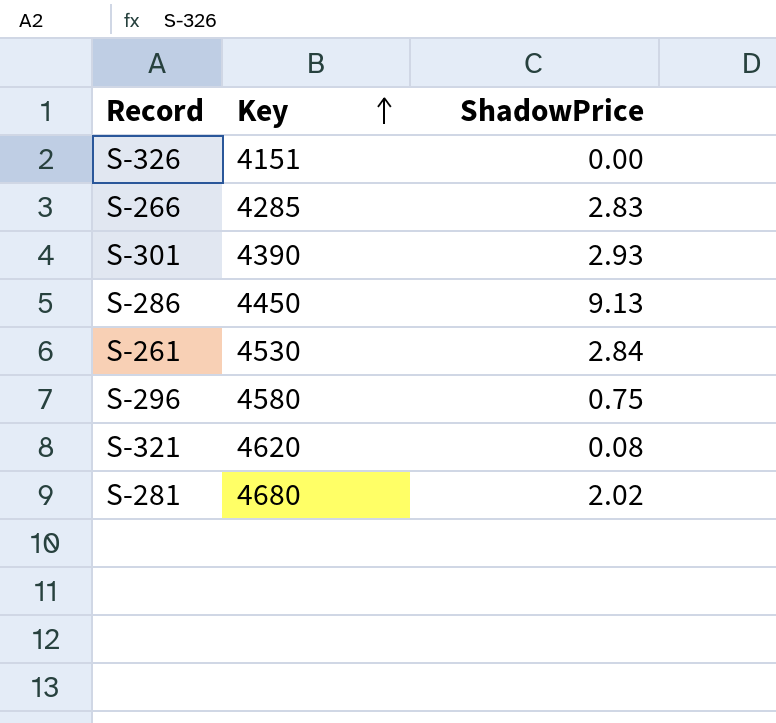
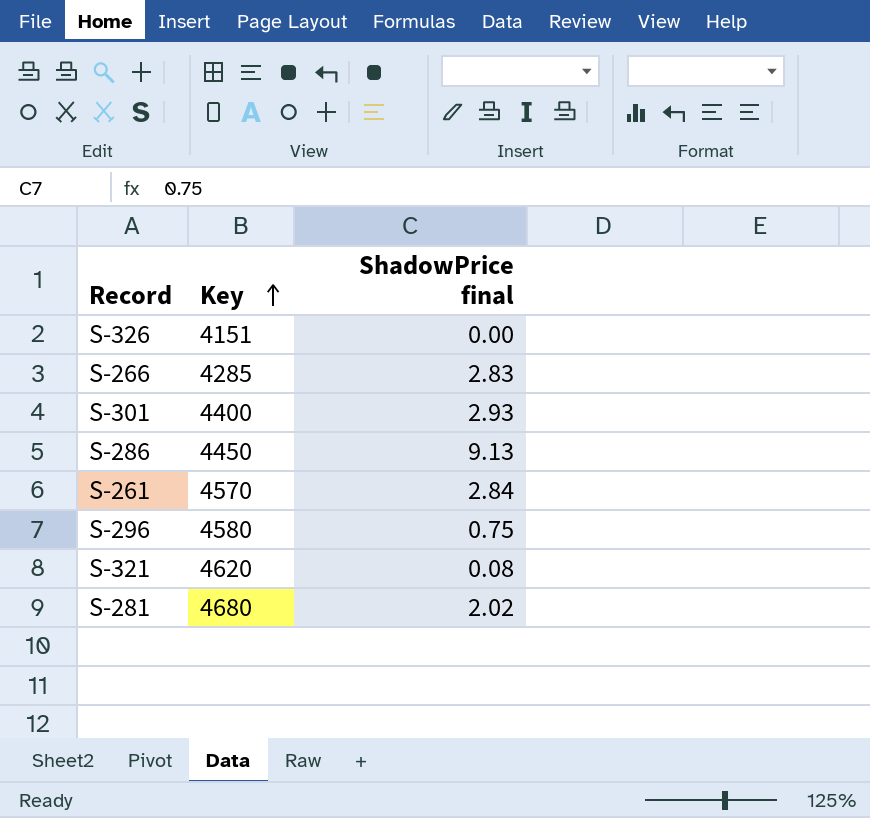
column name: ShadowPrice -> ShadowPrice final
S-301 | Key: 4390 -> 4400
S-261 | Key: 4530 -> 4570

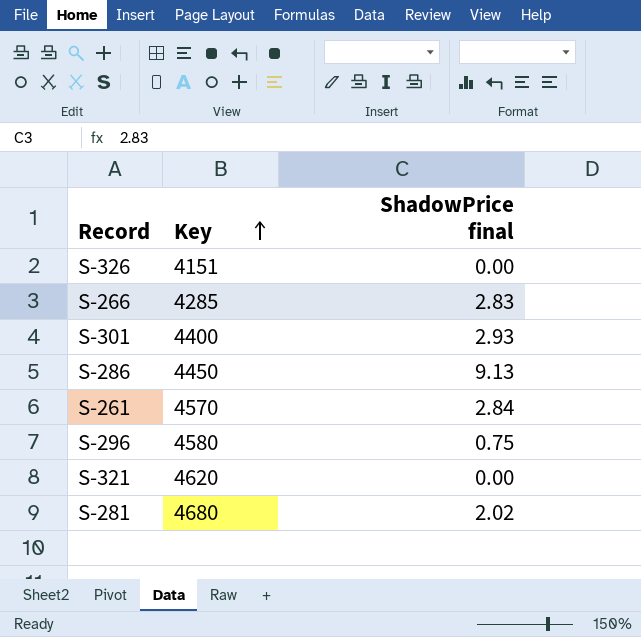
S-321 | ShadowPrice final: 0.08 -> 0.00

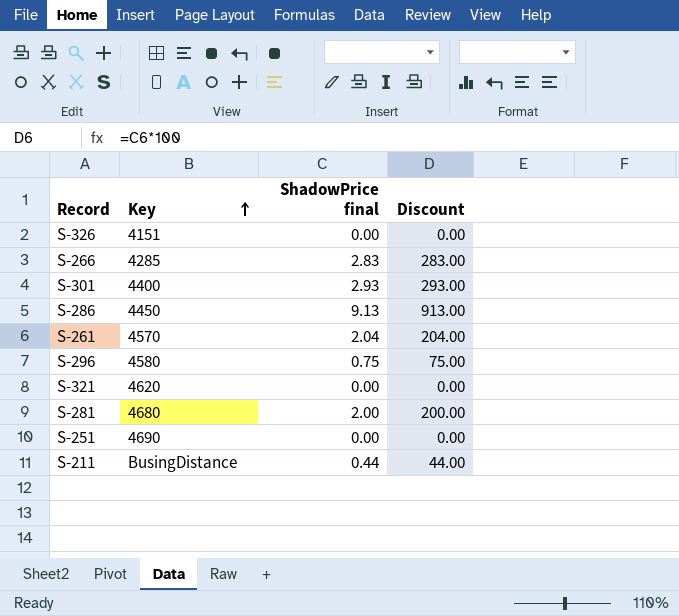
column Discount | formula: none -> [ShadowPrice final] * 100
S-261 | ShadowPrice final: 2.84 -> 2.04
S-281 | ShadowPrice final: 2.02 -> 2.00
row S-251: none -> 4690 | 0.00 | 0.00
row S-211: none -> BusingDistance | 0.44 | 44.00

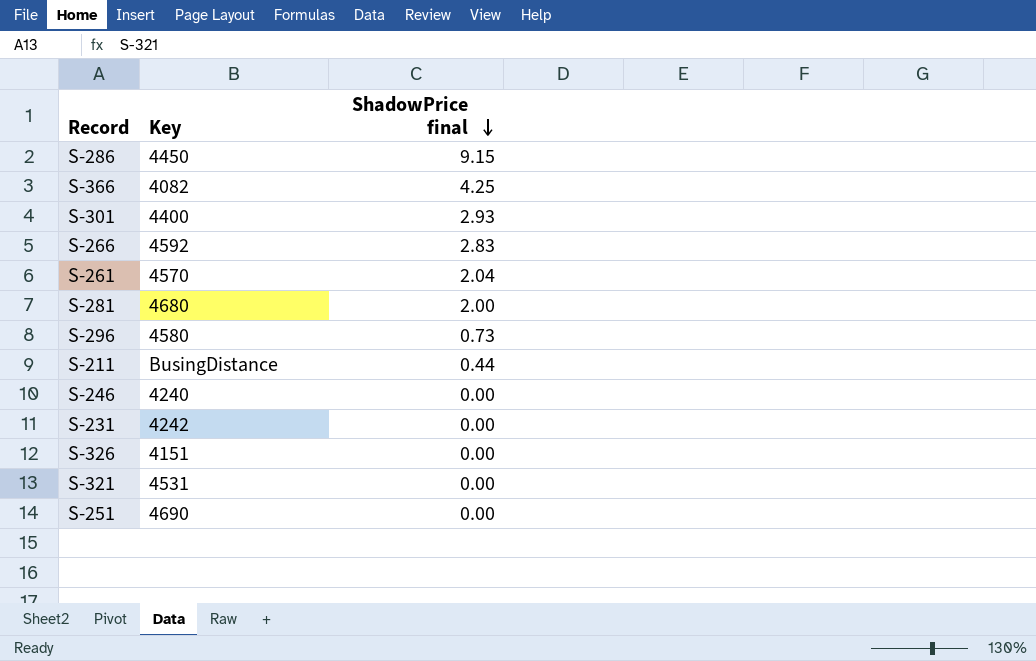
row order: Key ascending -> ShadowPrice final descending
column Discount | formula: [ShadowPrice final] * 100 -> none
S-286 | ShadowPrice final: 9.13 -> 9.15
row S-366: none -> 4082 | 4.25
S-266 | Key: 4285 -> 4592
S-296 | ShadowPrice final: 0.75 -> 0.73
row S-246: none -> 4240 | 0.00
row S-231: none -> 4242 | 0.00
S-321 | Key: 4620 -> 4531

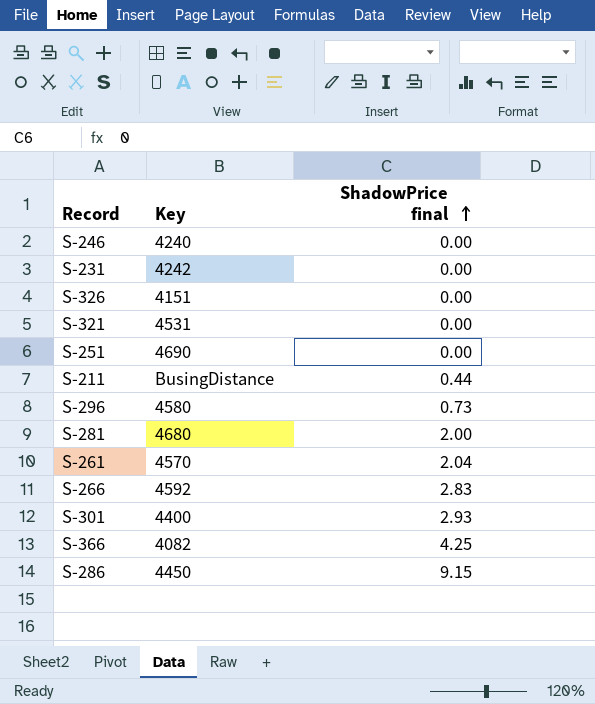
row order: ShadowPrice final descending -> ShadowPrice final ascending

